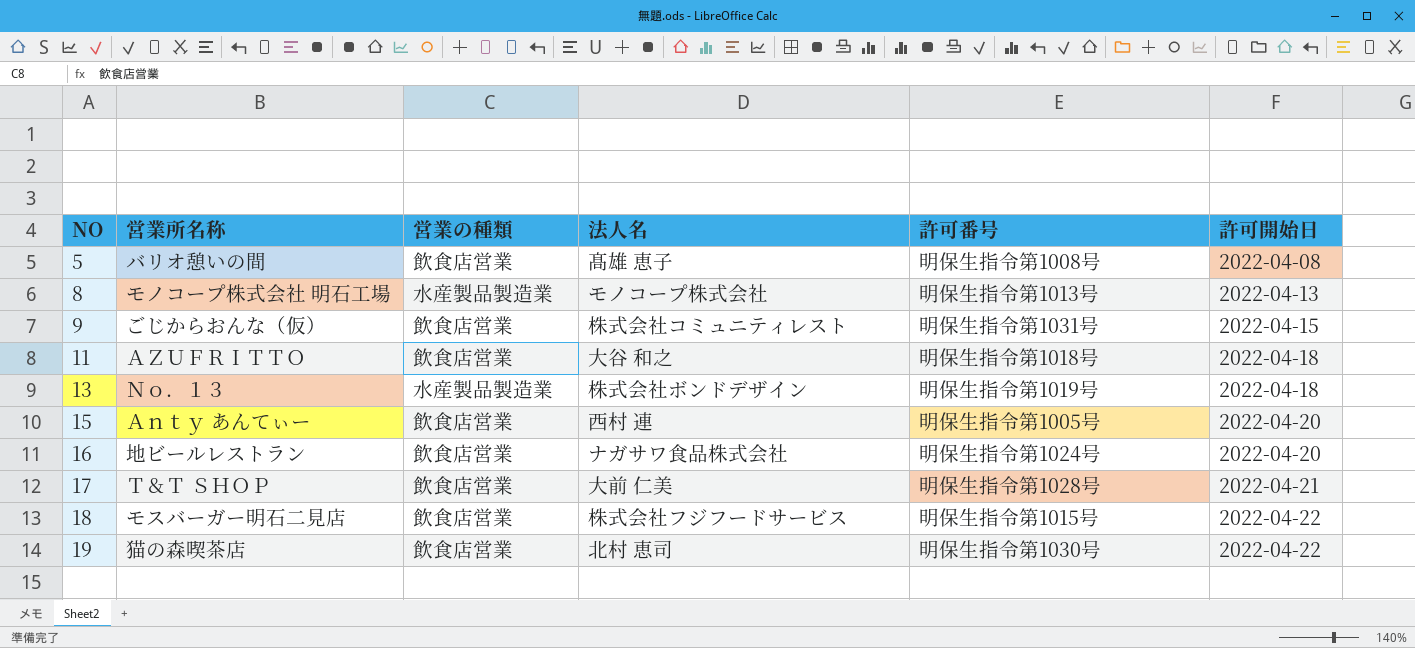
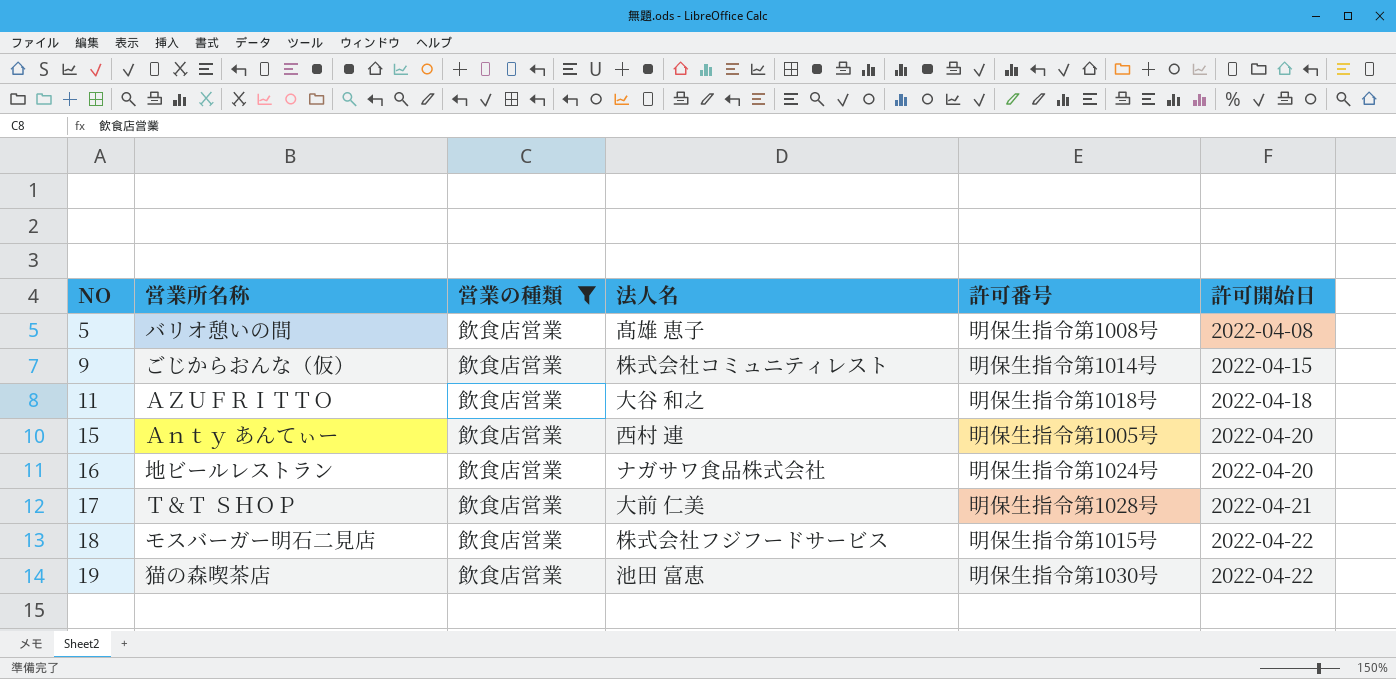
filter: none -> 営業の種類 = 飲食店営業
9 | 許可番号: 明保生指令第1031号 -> 明保生指令第1014号
19 | 法人名: 北村 恵司 -> 池田 富恵

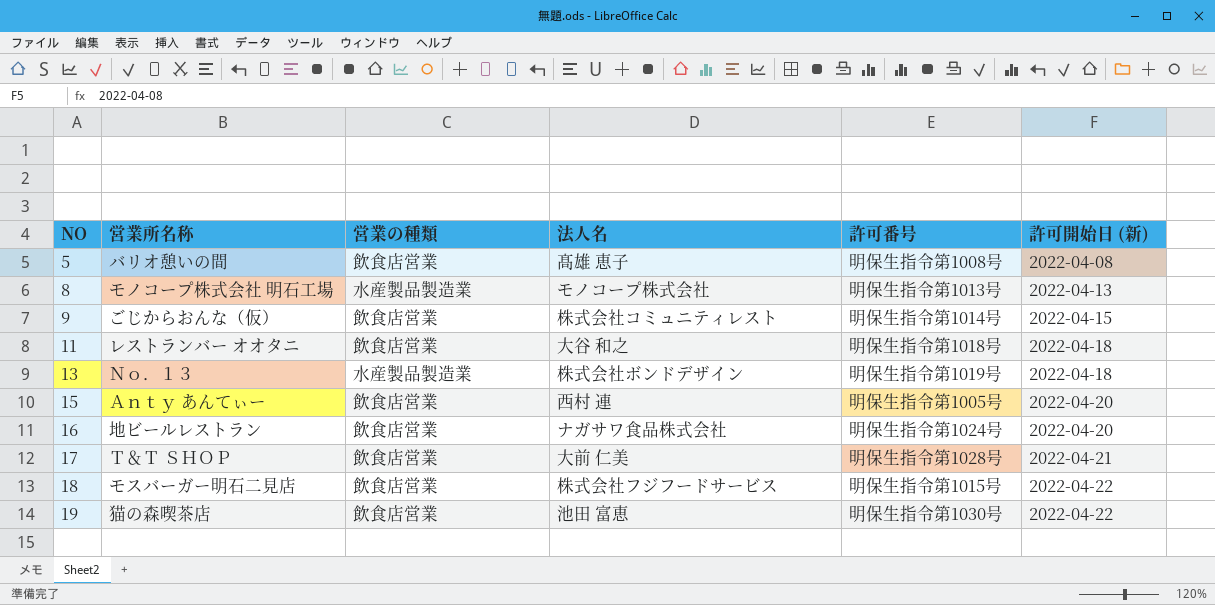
filter: 営業の種類 = 飲食店営業 -> none
column name: 許可開始日 -> 許可開始日 (新)
11 | 営業所名称: ＡＺＵＦＲＩＴＴＯ -> レストランバー オオタニ

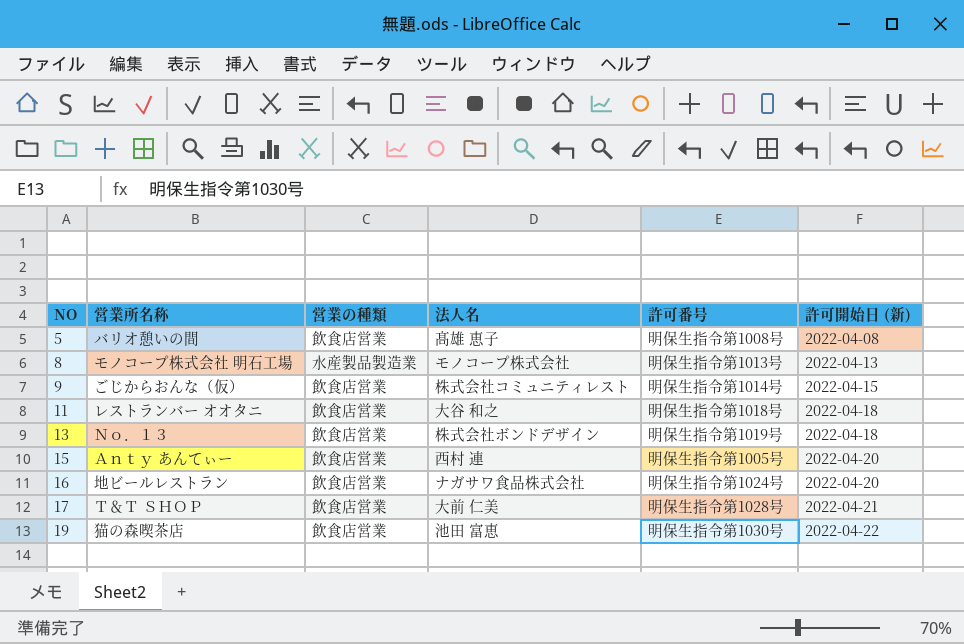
row 18: モスバーガー明石二見店 | 飲食店営業 | 株式会社フジフードサービス | 明保生指令第1015号 | 2022-04-22 -> none
13 | 営業の種類: 水産製品製造業 -> 飲食店営業

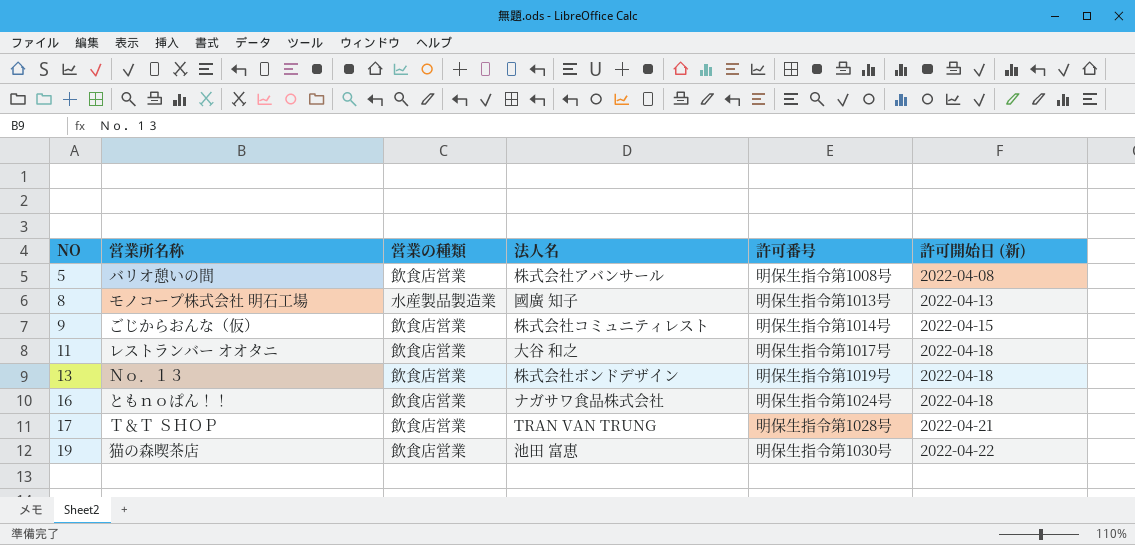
row 15: Ａｎｔｙ あんてぃー | 飲食店営業 | 西村 連 | 明保生指令第1005号 | 2022-04-20 -> none
5 | 法人名: 髙雄 恵子 -> 株式会社アバンサール
8 | 法人名: モノコープ株式会社 -> 國廣 知子
11 | 許可番号: 明保生指令第1018号 -> 明保生指令第1017号
16 | 営業所名称: 地ビールレストラン -> ともｎｏぱん！！
16 | 許可開始日 (新): 2022-04-20 -> 2022-04-18
17 | 法人名: 大前 仁美 -> TRAN VAN TRUNG

